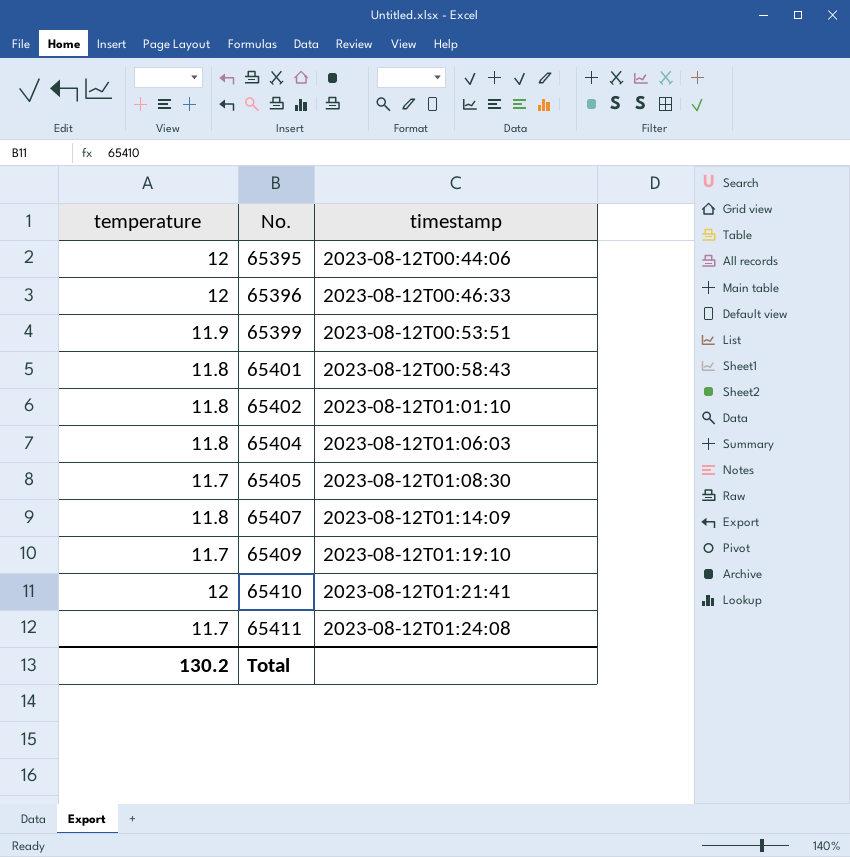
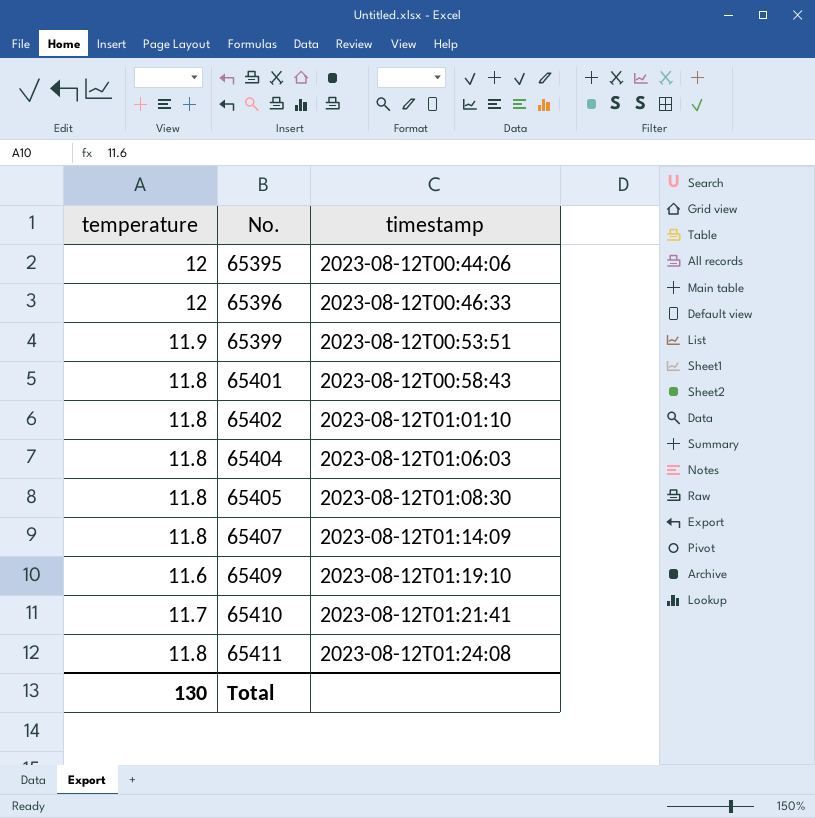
65405 | temperature: 11.7 -> 11.8
65409 | temperature: 11.7 -> 11.6
65410 | temperature: 12 -> 11.7
65411 | temperature: 11.7 -> 11.8
Total | temperature: 130.2 -> 130

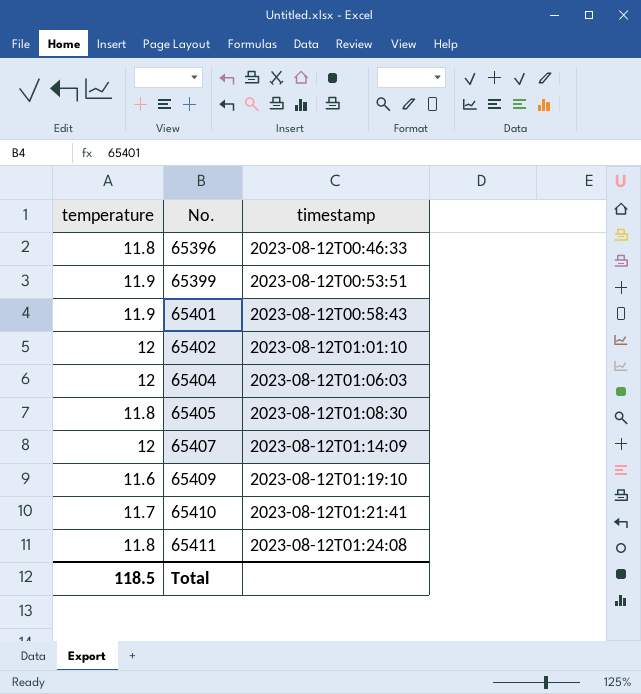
row 65395: 12 | 2023-08-12T00:44:06 -> none
65396 | temperature: 12 -> 11.8
65401 | temperature: 11.8 -> 11.9
65402 | temperature: 11.8 -> 12
65404 | temperature: 11.8 -> 12
65407 | temperature: 11.8 -> 12
Total | temperature: 130 -> 118.5

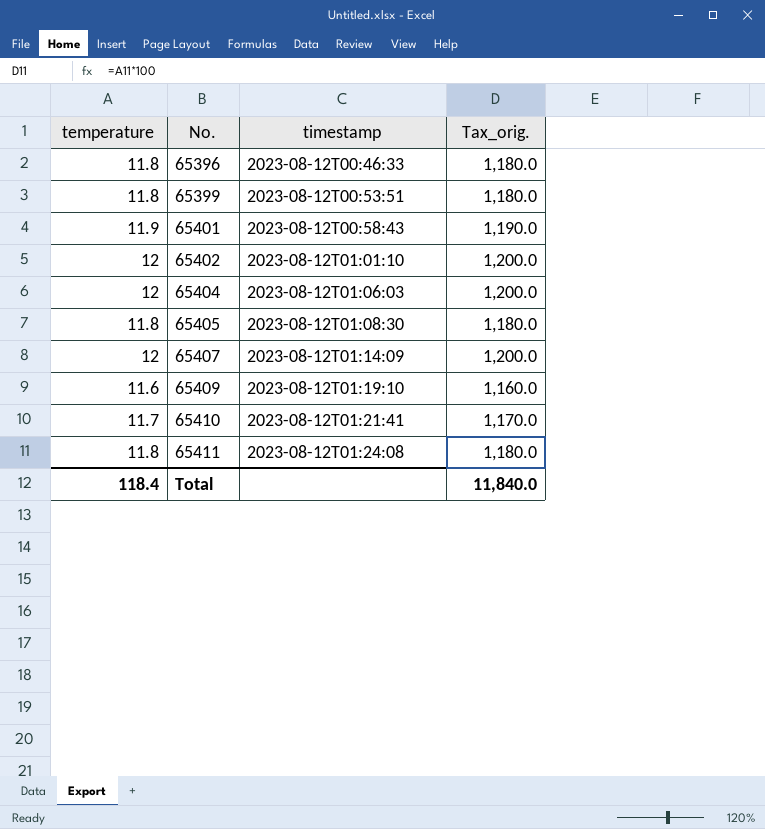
column Tax_orig. | formula: none -> [temperature] * 100
65399 | temperature: 11.9 -> 11.8
Total | temperature: 118.5 -> 118.4

